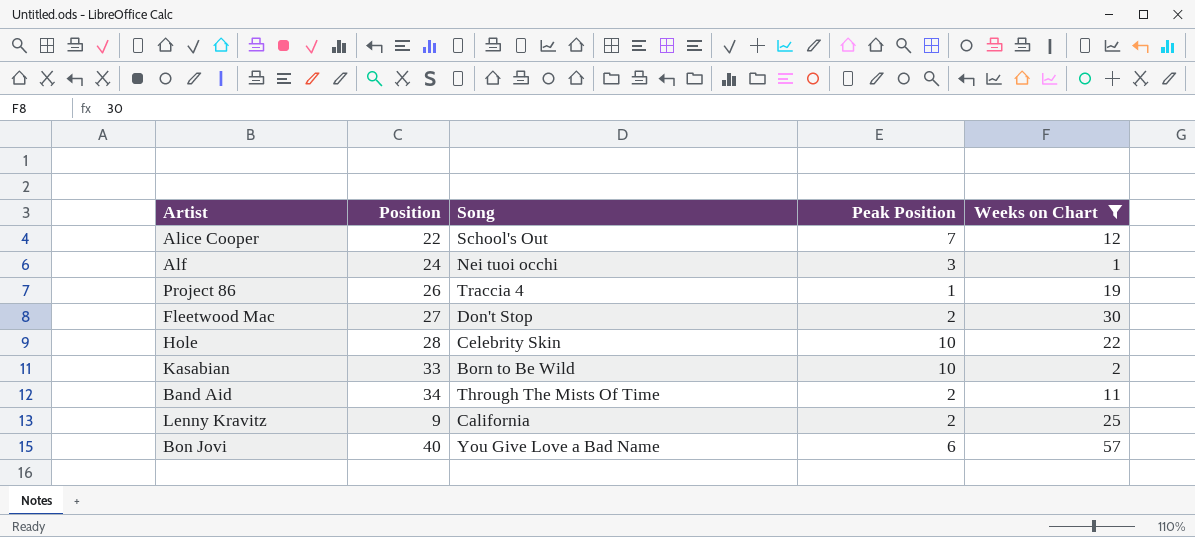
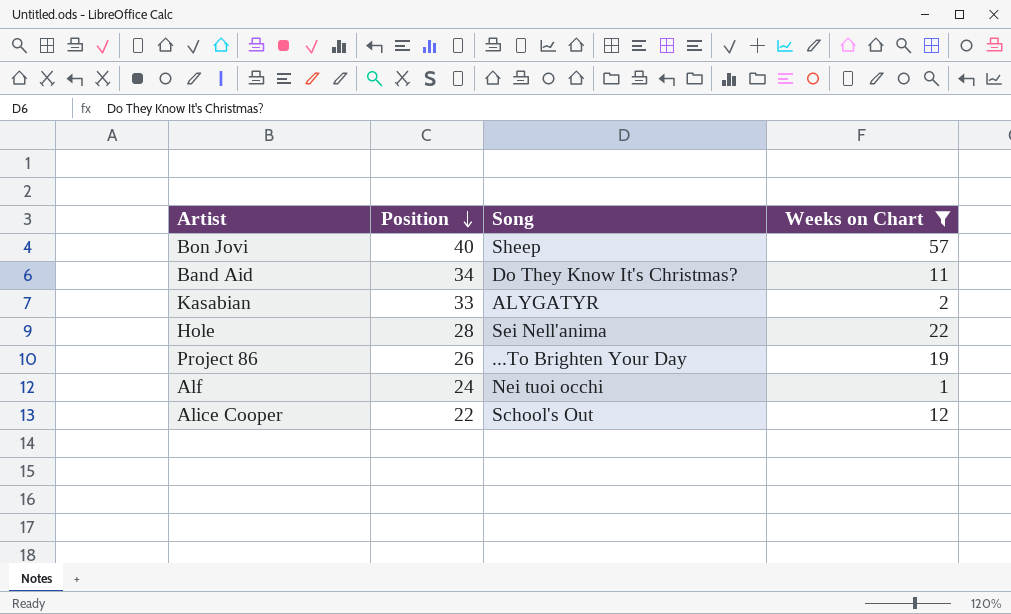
row order: none -> Position descending
column Peak Position | position: 4 -> none
row Fleetwood Mac: 27 | Don't Stop | 2 | 30 -> none
row Lenny Kravitz: 9 | California | 2 | 25 -> none
Bon Jovi | Song: You Give Love a Bad Name -> Sheep
Band Aid | Song: Through The Mists Of Time -> Do They Know It's Christmas?
Kasabian | Song: Born to Be Wild -> ALYGATYR
Hole | Song: Celebrity Skin -> Sei Nell'anima
Project 86 | Song: Traccia 4 -> ...To Brighten Your Day

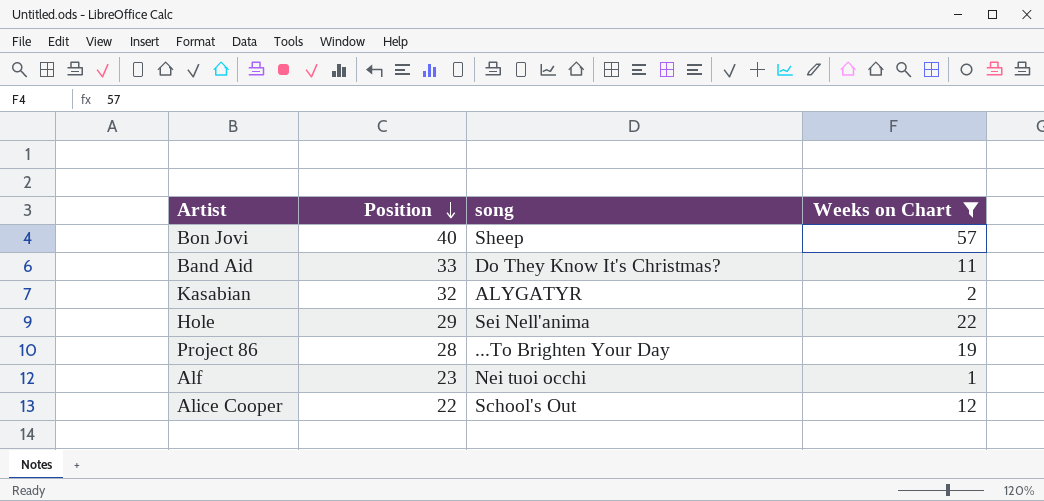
column name: Song -> song
Band Aid | Position: 34 -> 33
Kasabian | Position: 33 -> 32
Hole | Position: 28 -> 29
Project 86 | Position: 26 -> 28
Alf | Position: 24 -> 23

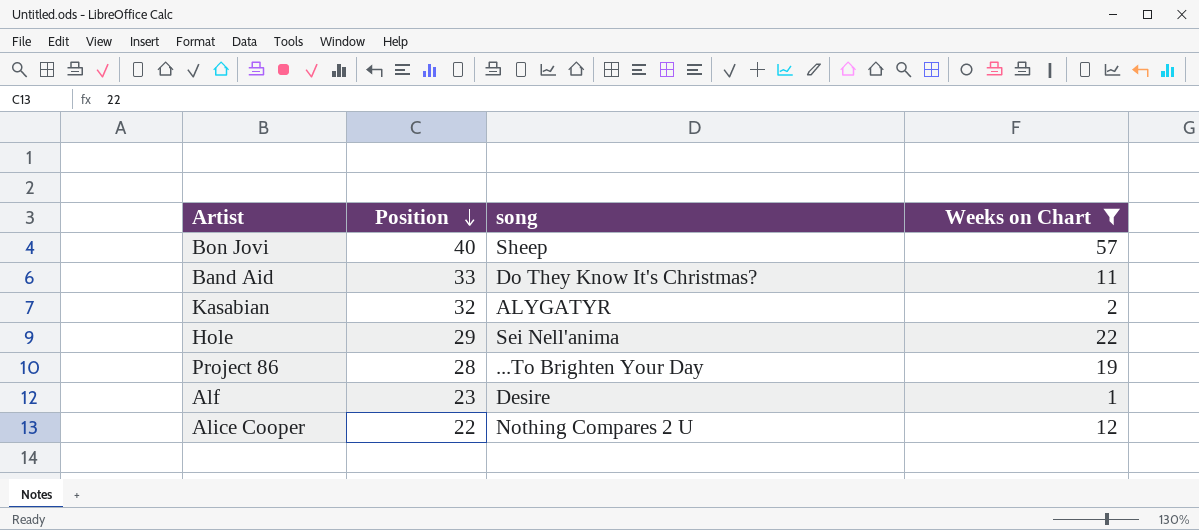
Alf | song: Nei tuoi occhi -> Desire
Alice Cooper | song: School's Out -> Nothing Compares 2 U

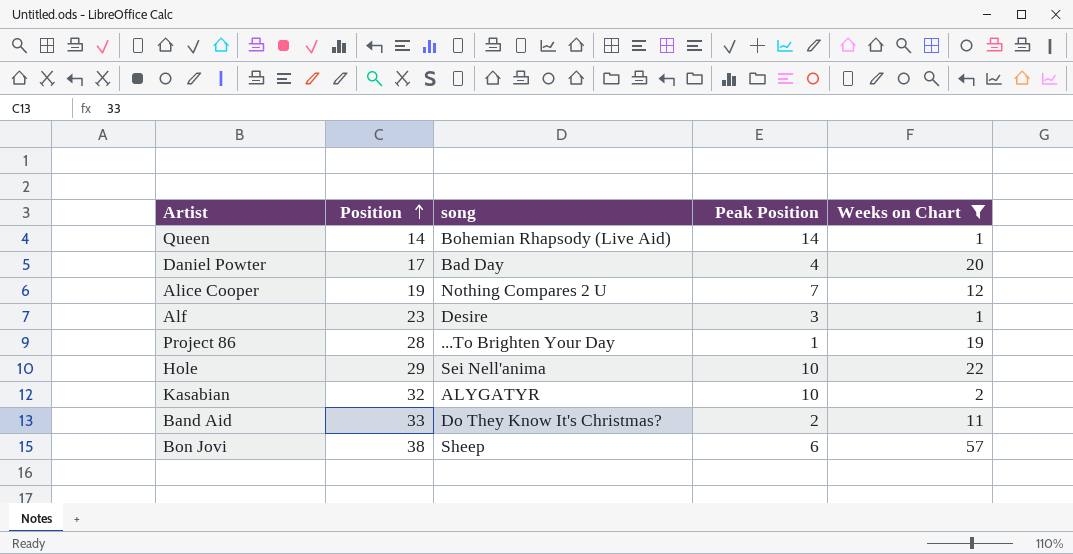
row order: Position descending -> Position ascending
column Peak Position | position: none -> 4
row Queen: none -> 14 | Bohemian Rhapsody (Live Aid) | 14 | 1
row Daniel Powter: none -> 17 | Bad Day | 4 | 20
Alice Cooper | Position: 22 -> 19
Bon Jovi | Position: 40 -> 38

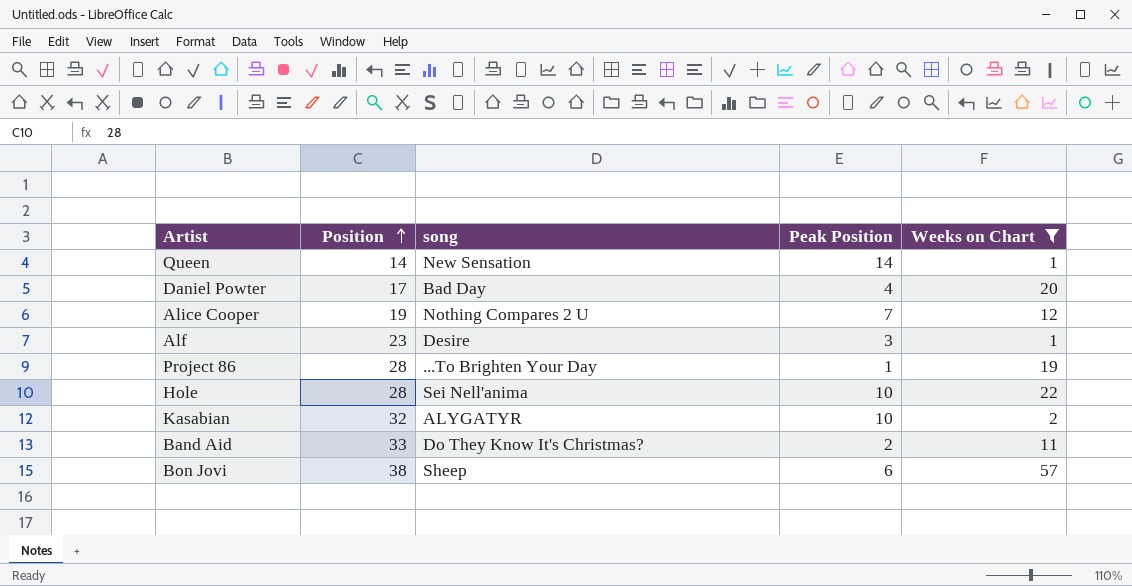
Queen | song: Bohemian Rhapsody (Live Aid) -> New Sensation
Hole | Position: 29 -> 28

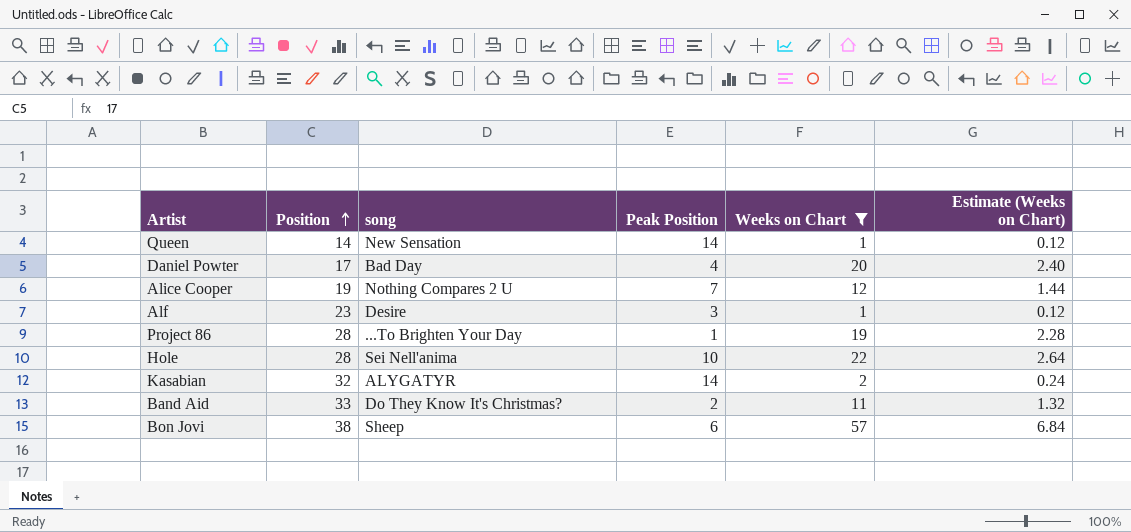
column Estimate (Weeks on Chart) | formula: none -> [Weeks on Chart] * 0.12
Kasabian | Peak Position: 10 -> 14

